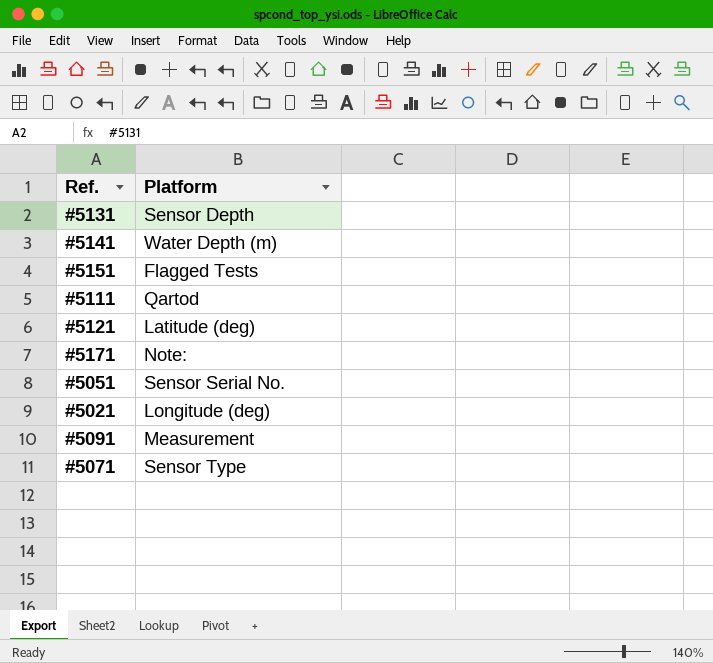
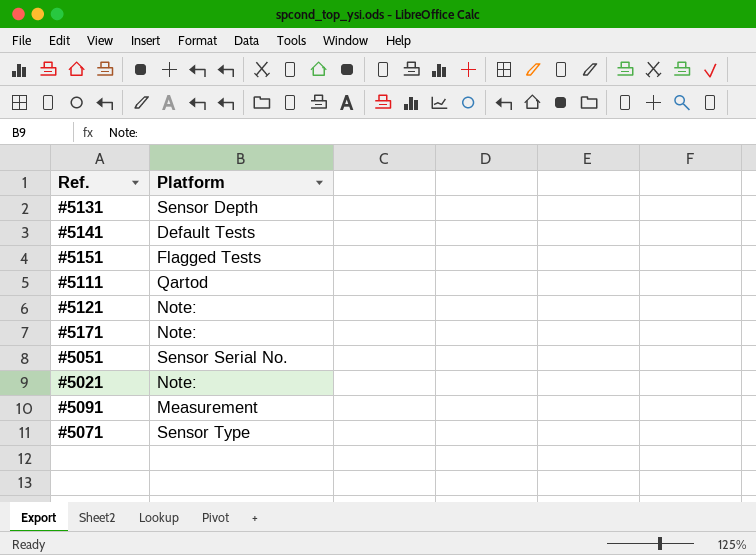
#5141 | Platform: Water Depth (m) -> Default Tests
#5121 | Platform: Latitude (deg) -> Note:
#5021 | Platform: Longitude (deg) -> Note:

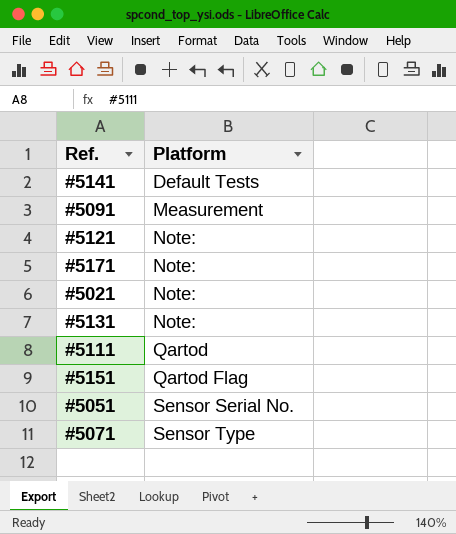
row order: none -> Platform ascending
#5131 | Platform: Sensor Depth -> Note:
#5151 | Platform: Flagged Tests -> Qartod Flag

